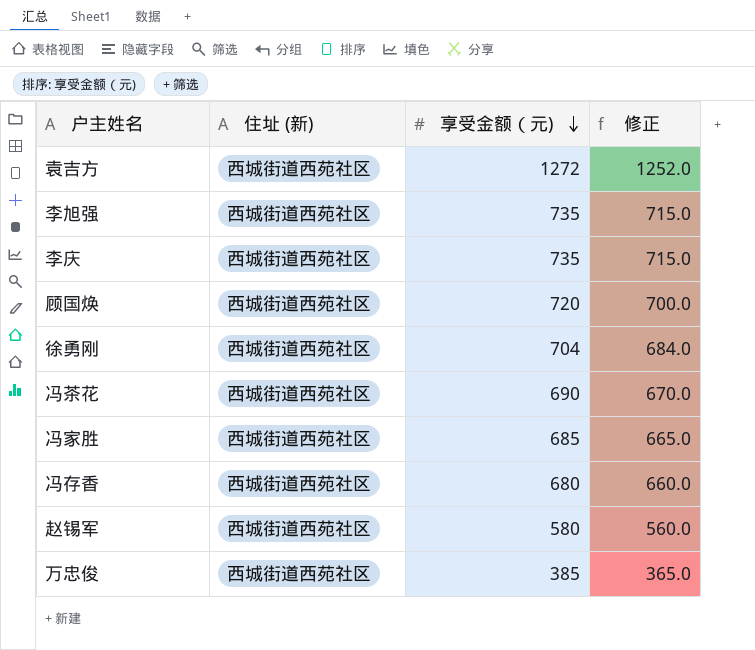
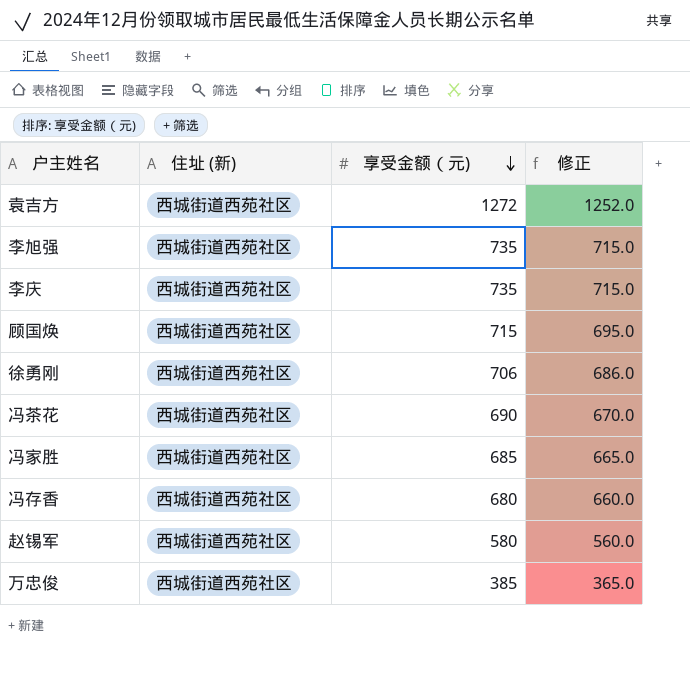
顾国焕 | 享受金额（元): 720 -> 715
顾国焕 | 修正: 700.0 -> 695.0
徐勇刚 | 享受金额（元): 704 -> 706
徐勇刚 | 修正: 684.0 -> 686.0

